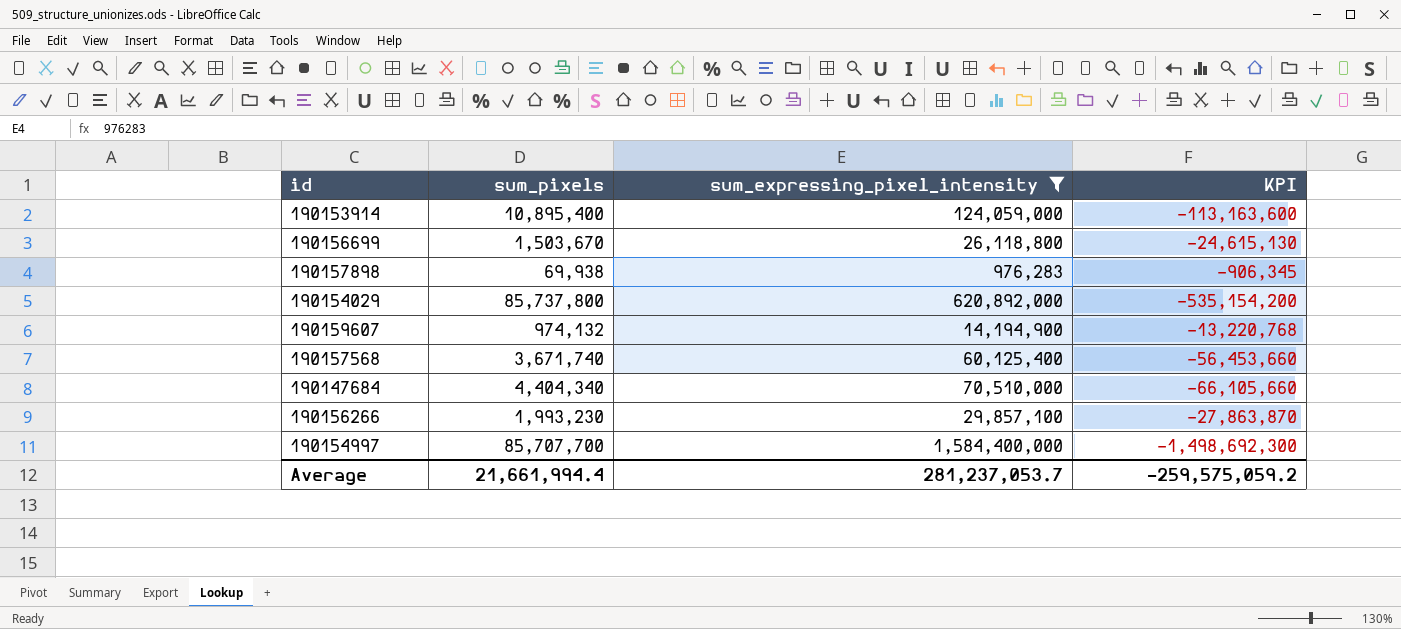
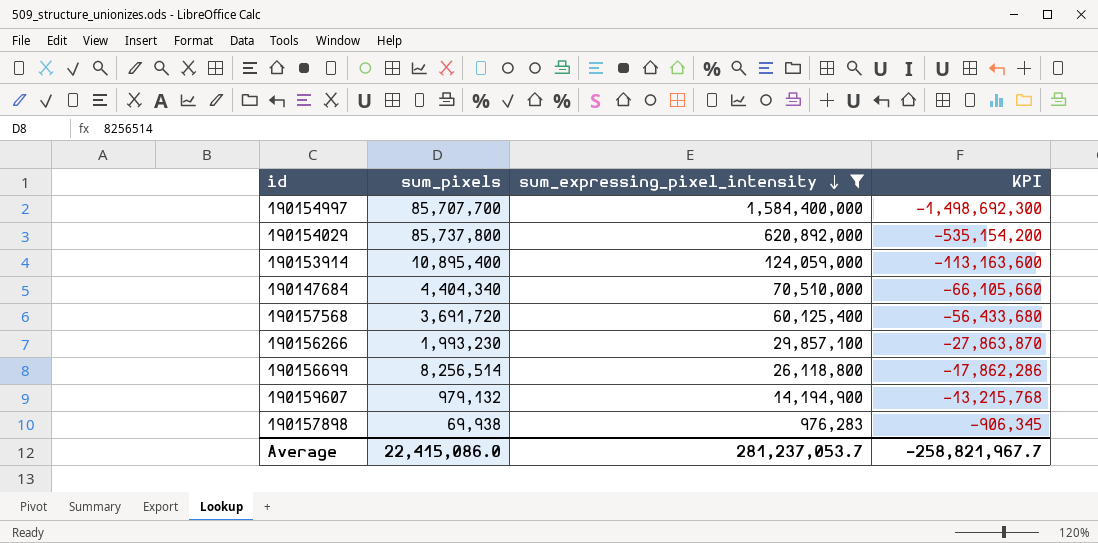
row order: none -> sum_expressing_pixel_intensity descending
190157568 | sum_pixels: 3,671,740 -> 3,691,720
190157568 | KPI: -56,453,660 -> -56,433,680
190156699 | sum_pixels: 1,503,670 -> 8,256,514
190156699 | KPI: -24,615,130 -> -17,862,286
190159607 | sum_pixels: 974,132 -> 979,132
190159607 | KPI: -13,220,768 -> -13,215,768
Average | sum_pixels: 21,661,994.4 -> 22,415,086.0
Average | KPI: -259,575,059.2 -> -258,821,967.7

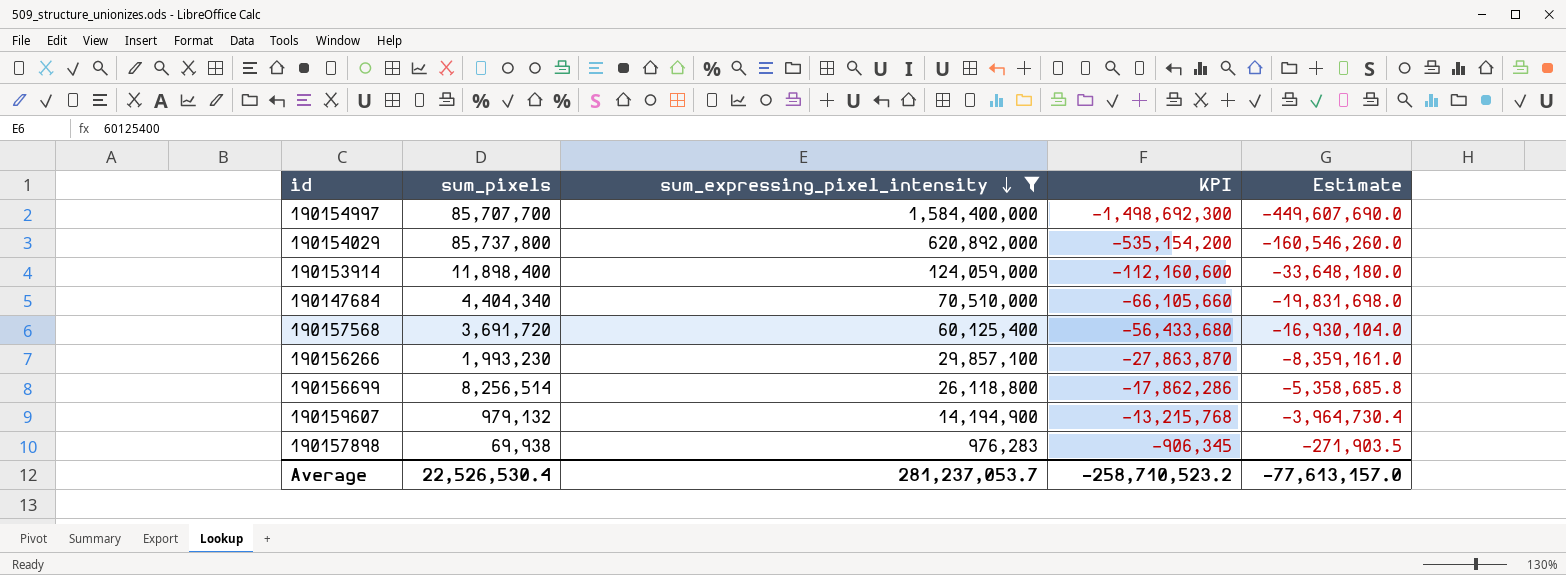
column Estimate | formula: none -> [KPI] * 0.3
190153914 | sum_pixels: 10,895,400 -> 11,898,400
190153914 | KPI: -113,163,600 -> -112,160,600
Average | sum_pixels: 22,415,086.0 -> 22,526,530.4
Average | KPI: -258,821,967.7 -> -258,710,523.2

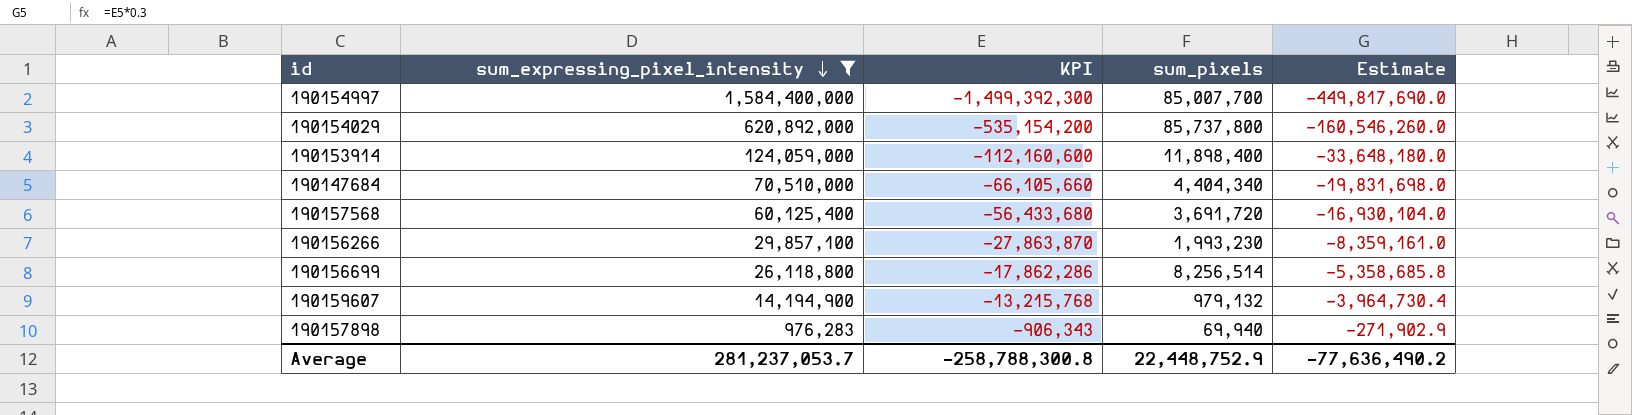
column sum_pixels | position: 2 -> 4
190154997 | KPI: -1,498,692,300 -> -1,499,392,300
190154997 | sum_pixels: 85,707,700 -> 85,007,700
190154997 | Estimate: -449,607,690.0 -> -449,817,690.0
190157898 | KPI: -906,345 -> -906,343
190157898 | sum_pixels: 69,938 -> 69,940
190157898 | Estimate: -271,903.5 -> -271,902.9
Average | KPI: -258,710,523.2 -> -258,788,300.8
Average | sum_pixels: 22,526,530.4 -> 22,448,752.9
Average | Estimate: -77,613,157.0 -> -77,636,490.2

